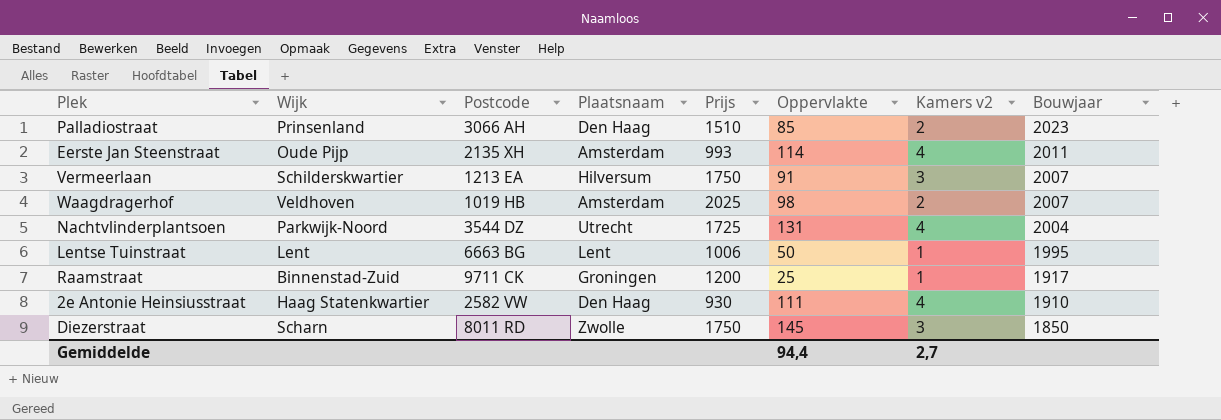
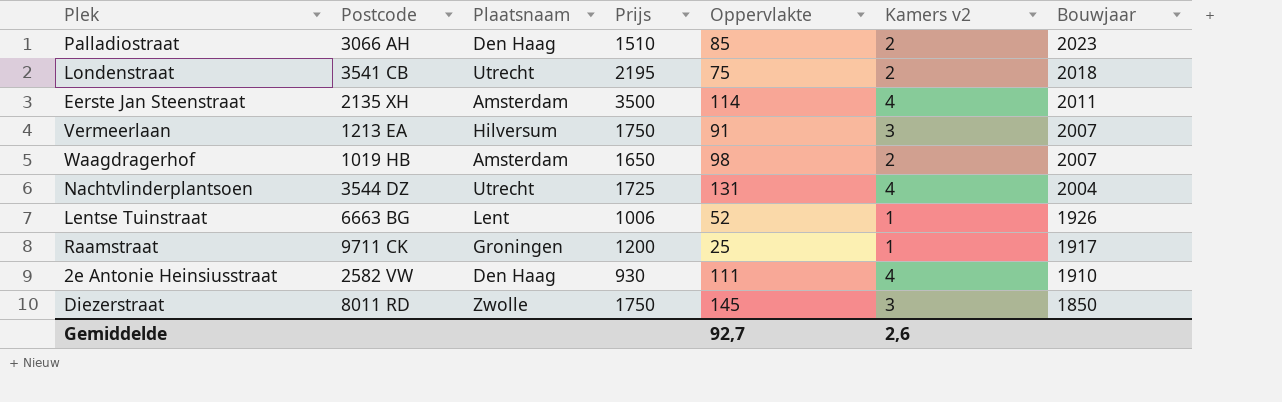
column Wijk | position: 2 -> none
row Londenstraat: none -> 3541 CB | Utrecht | 2195 | 75 | 2 | 2018
Eerste Jan Steenstraat | Prijs: 993 -> 3500
Waagdragerhof | Prijs: 2025 -> 1650
Lentse Tuinstraat | Oppervlakte: 50 -> 52
Lentse Tuinstraat | Bouwjaar: 1995 -> 1926
Gemiddelde | Oppervlakte: 94,4 -> 92,7
Gemiddelde | Kamers v2: 2,7 -> 2,6

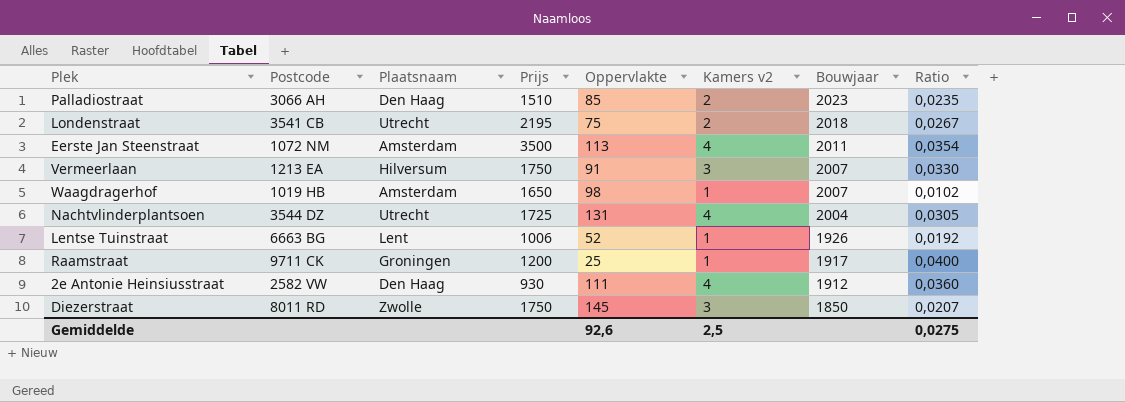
column Ratio | formula: none -> [Kamers v2] / [Oppervlakte]
Eerste Jan Steenstraat | Postcode: 2135 XH -> 1072 NM
Eerste Jan Steenstraat | Oppervlakte: 114 -> 113
Waagdragerhof | Kamers v2: 2 -> 1
2e Antonie Heinsiusstraat | Bouwjaar: 1910 -> 1912
Gemiddelde | Oppervlakte: 92,7 -> 92,6
Gemiddelde | Kamers v2: 2,6 -> 2,5

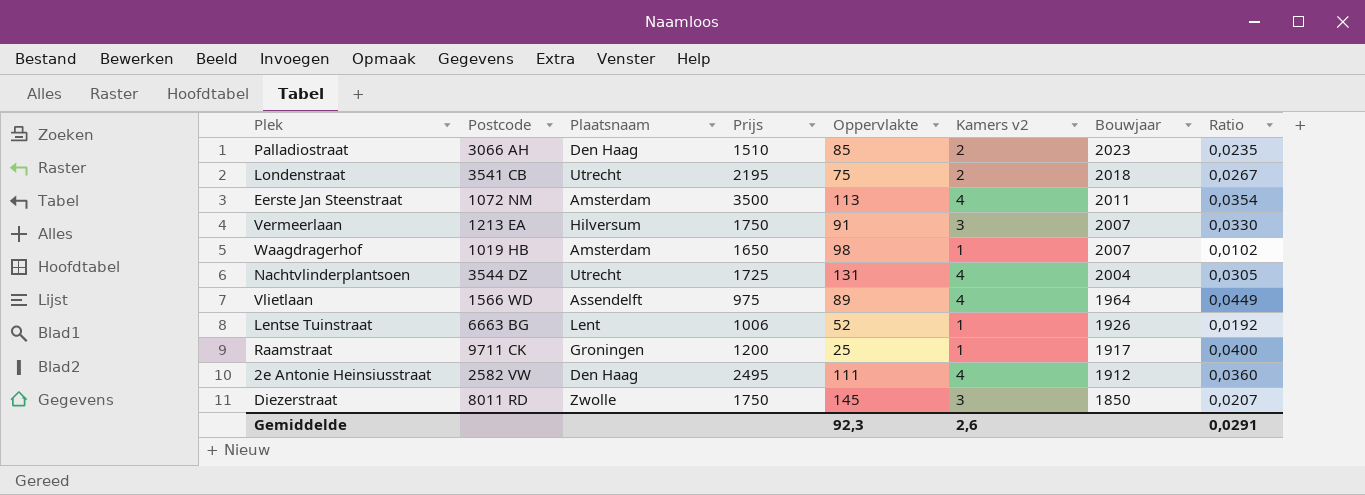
row Vlietlaan: none -> 1566 WD | Assendelft | 975 | 89 | 4 | 1964 | 0,0449
2e Antonie Heinsiusstraat | Prijs: 930 -> 2495
Gemiddelde | Oppervlakte: 92,6 -> 92,3
Gemiddelde | Kamers v2: 2,5 -> 2,6
Gemiddelde | Ratio: 0,0275 -> 0,0291

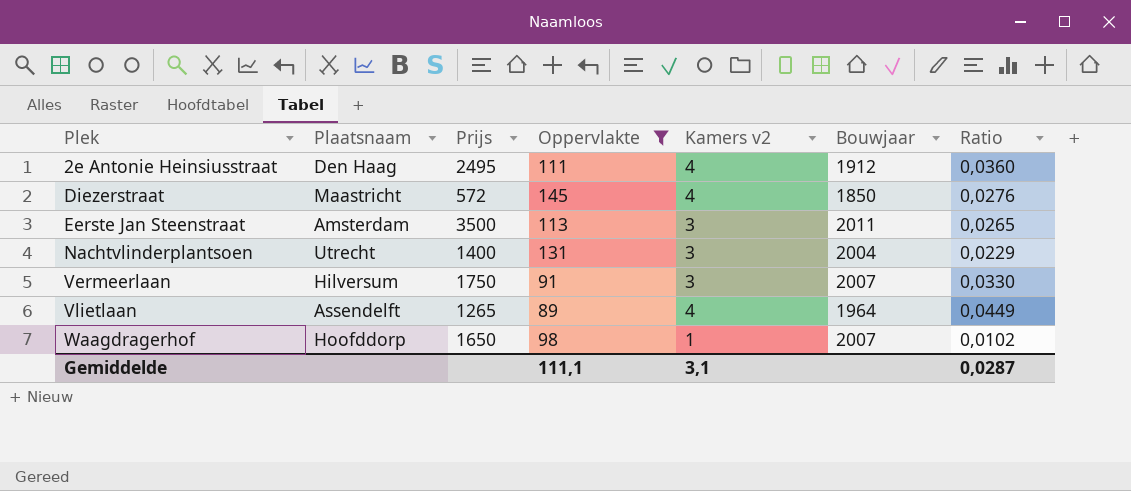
filter: none -> Oppervlakte >= 89
row order: Bouwjaar descending -> Plek ascending
column Postcode | position: 2 -> none
Diezerstraat | Plaatsnaam: Zwolle -> Maastricht
Diezerstraat | Prijs: 1750 -> 572
Diezerstraat | Kamers v2: 3 -> 4
Diezerstraat | Ratio: 0,0207 -> 0,0276
Eerste Jan Steenstraat | Kamers v2: 4 -> 3
Eerste Jan Steenstraat | Ratio: 0,0354 -> 0,0265
Nachtvlinderplantsoen | Prijs: 1725 -> 1400
Nachtvlinderplantsoen | Kamers v2: 4 -> 3
Nachtvlinderplantsoen | Ratio: 0,0305 -> 0,0229
Vlietlaan | Prijs: 975 -> 1265
Waagdragerhof | Plaatsnaam: Amsterdam -> Hoofddorp
Gemiddelde | Oppervlakte: 92,3 -> 111,1
Gemiddelde | Kamers v2: 2,6 -> 3,1
Gemiddelde | Ratio: 0,0291 -> 0,0287

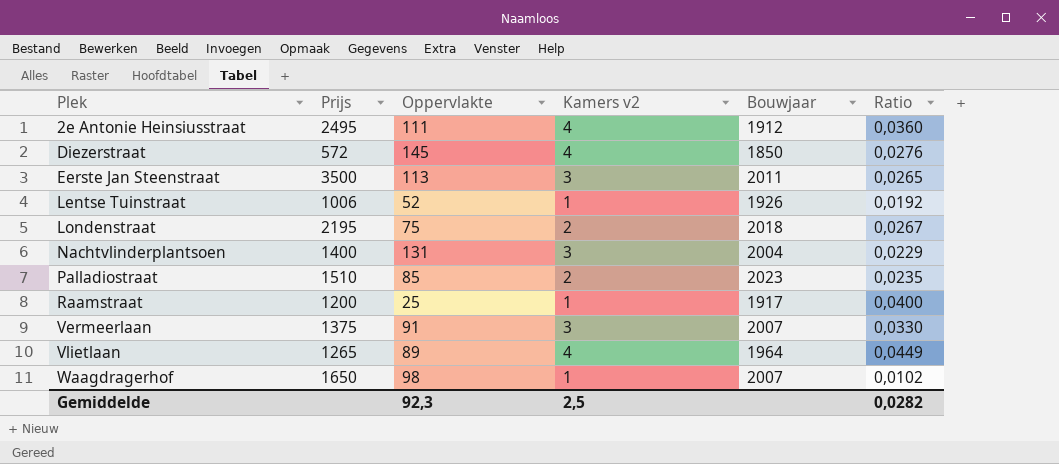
filter: Oppervlakte >= 89 -> none
column Plaatsnaam | position: 2 -> none
Vermeerlaan | Prijs: 1750 -> 1375
Gemiddelde | Oppervlakte: 111,1 -> 92,3
Gemiddelde | Kamers v2: 3,1 -> 2,5
Gemiddelde | Ratio: 0,0287 -> 0,0282

